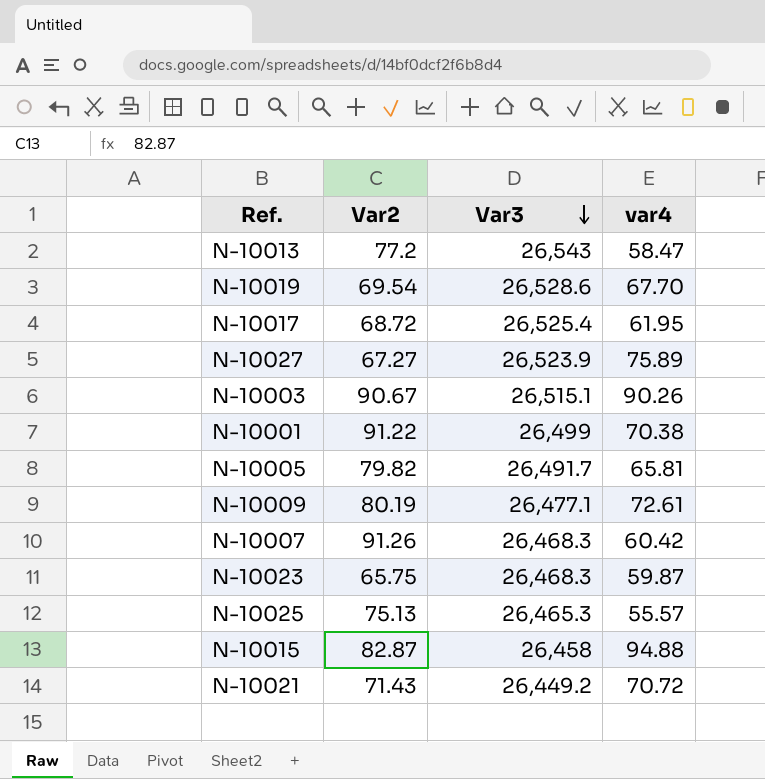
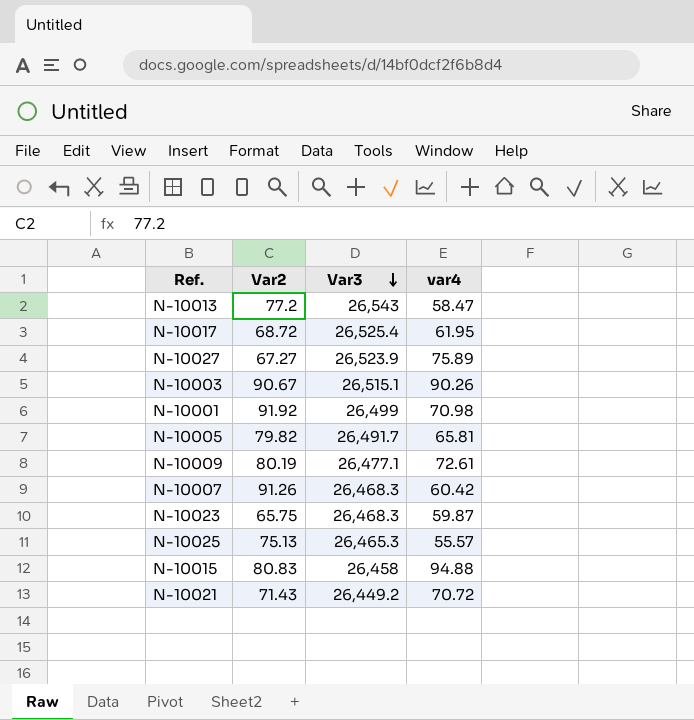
row N-10019: 69.54 | 26,528.6 | 67.70 -> none
N-10001 | Var2: 91.22 -> 91.92
N-10001 | var4: 70.38 -> 70.98
N-10015 | Var2: 82.87 -> 80.83

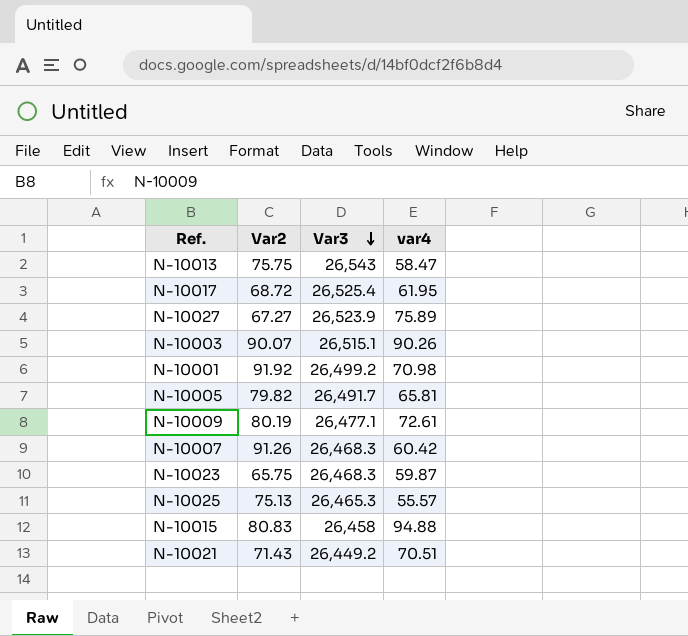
N-10013 | Var2: 77.2 -> 75.75
N-10003 | Var2: 90.67 -> 90.07
N-10001 | Var3: 26,499 -> 26,499.2
N-10021 | var4: 70.72 -> 70.51

